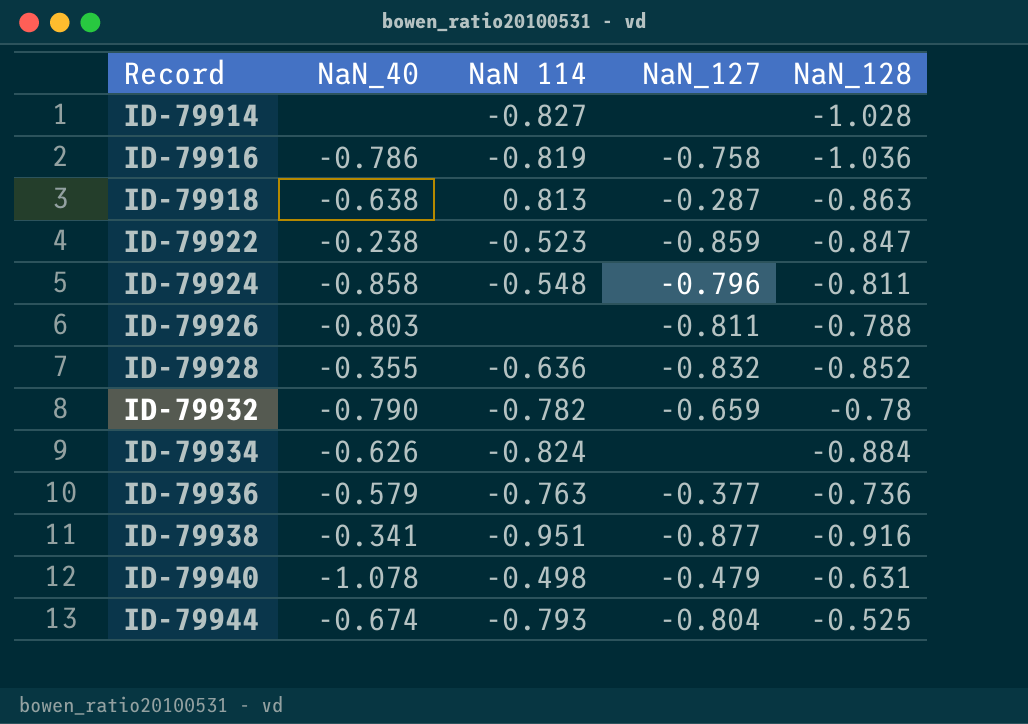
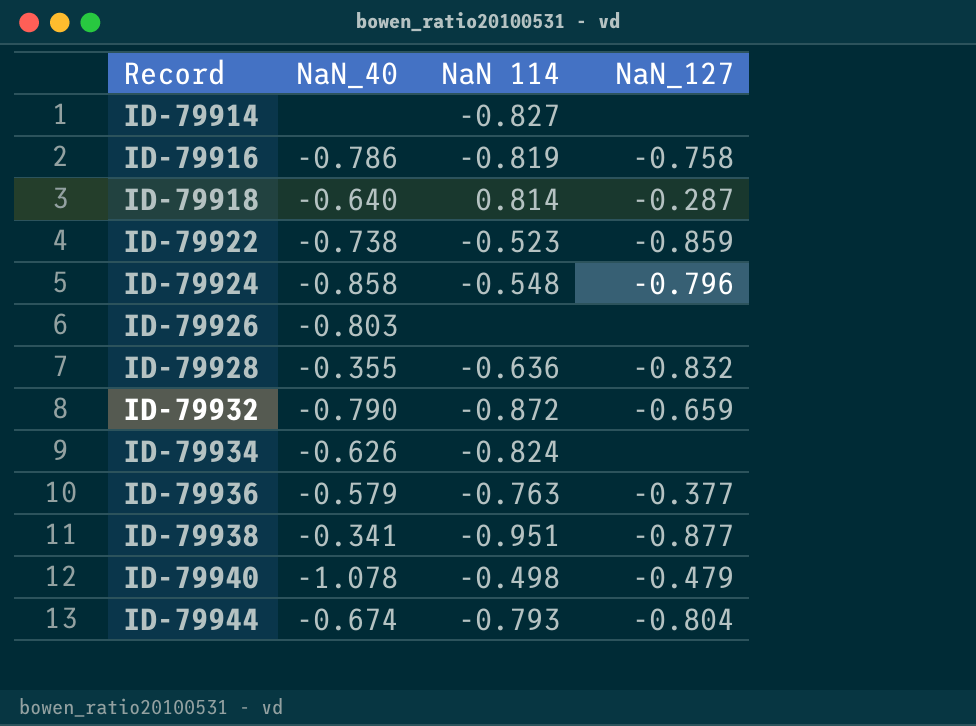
column NaN_128 | position: 5 -> none
ID-79918 | NaN_40: -0.638 -> -0.640
ID-79918 | NaN 114: 0.813 -> 0.814
ID-79922 | NaN_40: -0.238 -> -0.738
ID-79926 | NaN_127: -0.811 -> none
ID-79932 | NaN 114: -0.782 -> -0.872

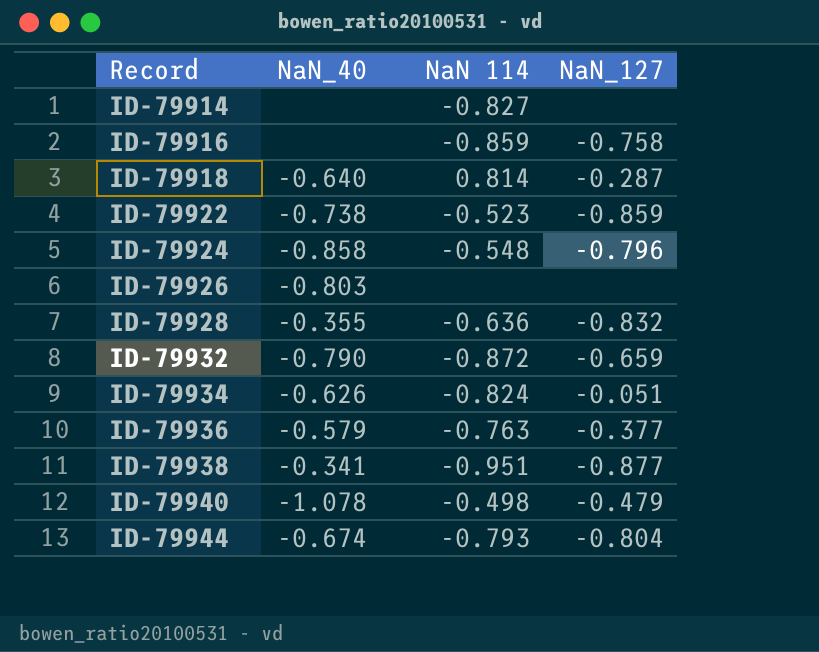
ID-79916 | NaN_40: -0.786 -> none
ID-79916 | NaN 114: -0.819 -> -0.859
ID-79934 | NaN_127: none -> -0.051

